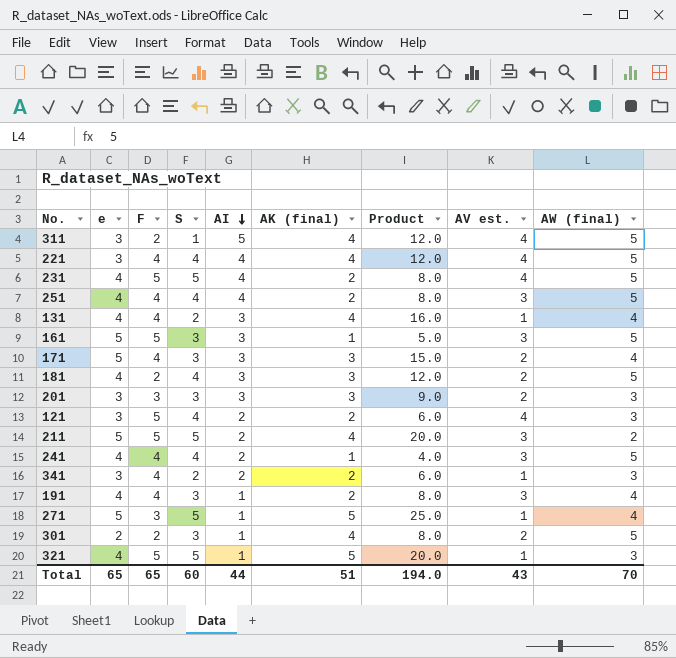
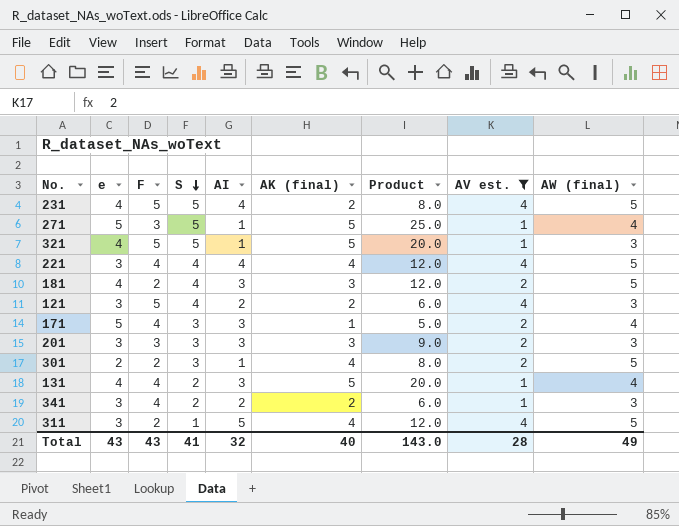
filter: none -> AV est. != 3
row order: AI descending -> S descending
171 | AK (final): 3 -> 1
171 | Product: 15.0 -> 5.0
131 | AK (final): 4 -> 5
131 | Product: 16.0 -> 20.0
Total | e: 65 -> 43
Total | F: 65 -> 43
Total | S: 60 -> 41
Total | AI: 44 -> 32
Total | AK (final): 51 -> 40
Total | Product: 194.0 -> 143.0
Total | AV est.: 43 -> 28
Total | AW (final): 70 -> 49

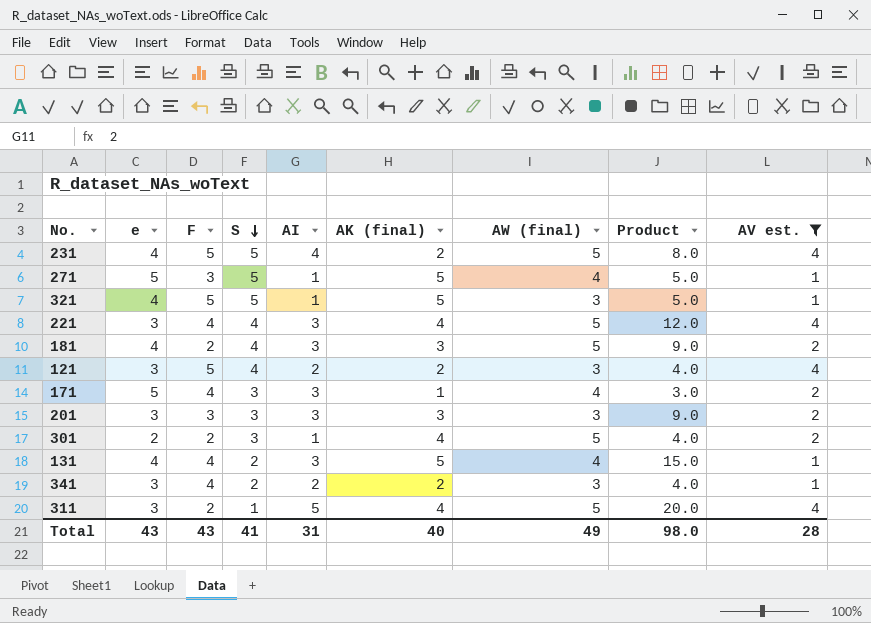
column AW (final) | position: 9 -> 7
column Product | formula: [e] * [AK (final)] -> [AI] * [AK (final)]
221 | AI: 4 -> 3
Total | AI: 32 -> 31
Total | Product: 143.0 -> 98.0

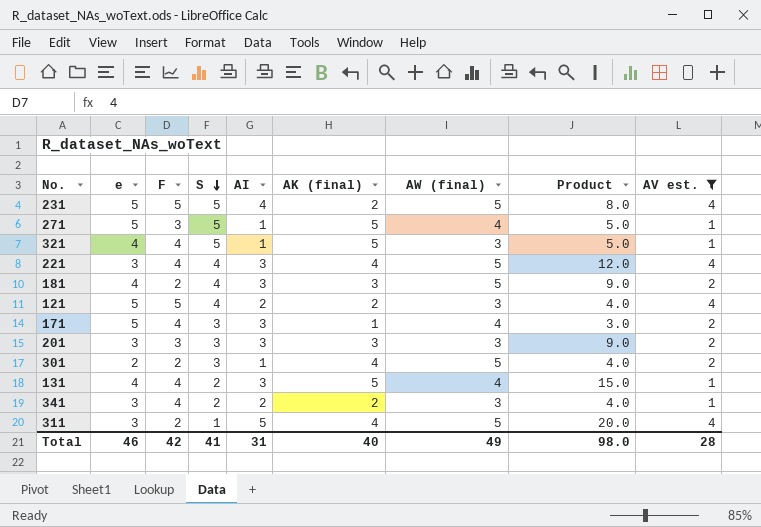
231 | e: 4 -> 5
321 | F: 5 -> 4
121 | e: 3 -> 5
Total | e: 43 -> 46
Total | F: 43 -> 42

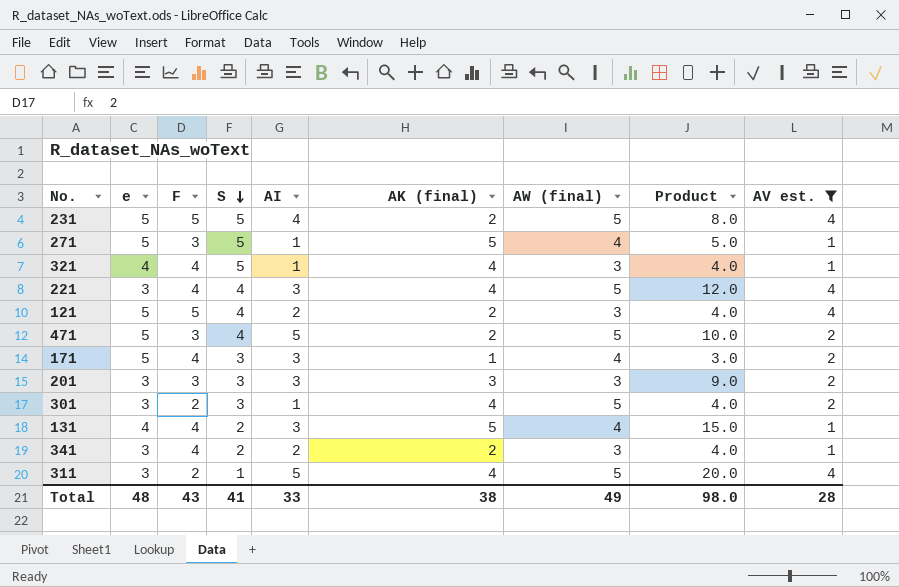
row 181: 4 | 2 | 4 | 3 | 3 | 5 | 9.0 | 2 -> none
321 | AK (final): 5 -> 4
321 | Product: 5.0 -> 4.0
row 471: none -> 5 | 3 | 4 | 5 | 2 | 5 | 10.0 | 2
301 | e: 2 -> 3
Total | e: 46 -> 48
Total | F: 42 -> 43
Total | AI: 31 -> 33
Total | AK (final): 40 -> 38

